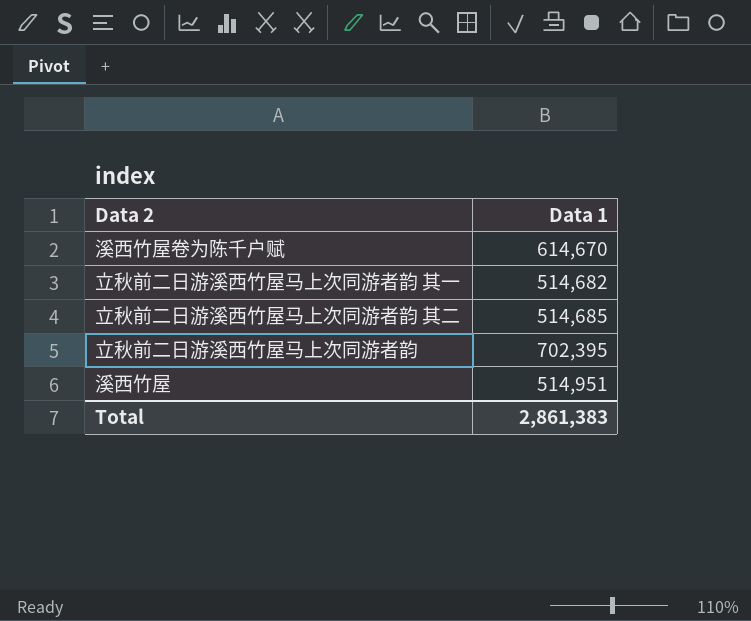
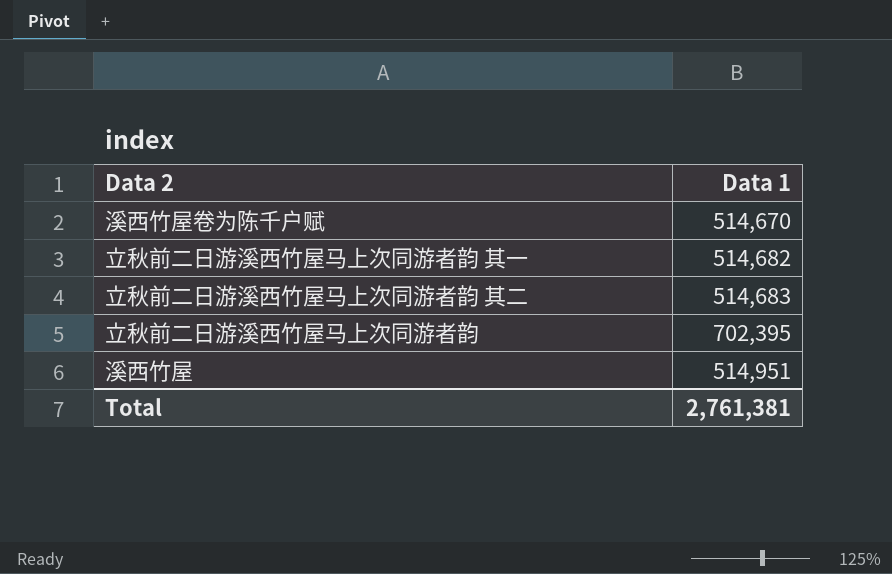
溪西竹屋卷为陈千户赋 | Data 1: 614,670 -> 514,670
立秋前二日游溪西竹屋马上次同游者韵 其二 | Data 1: 514,685 -> 514,683
Total | Data 1: 2,861,383 -> 2,761,381

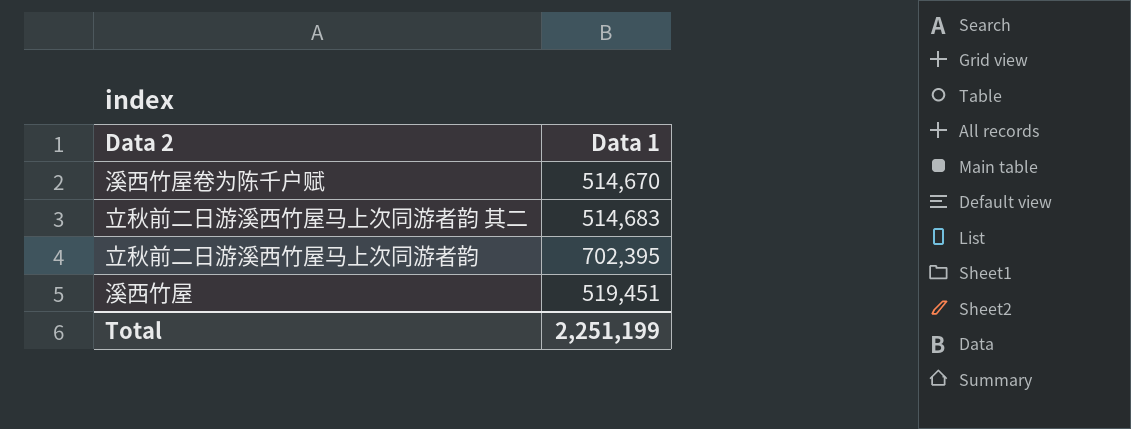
row 立秋前二日游溪西竹屋马上次同游者韵 其一: 514,682 -> none
溪西竹屋 | Data 1: 514,951 -> 519,451
Total | Data 1: 2,761,381 -> 2,251,199

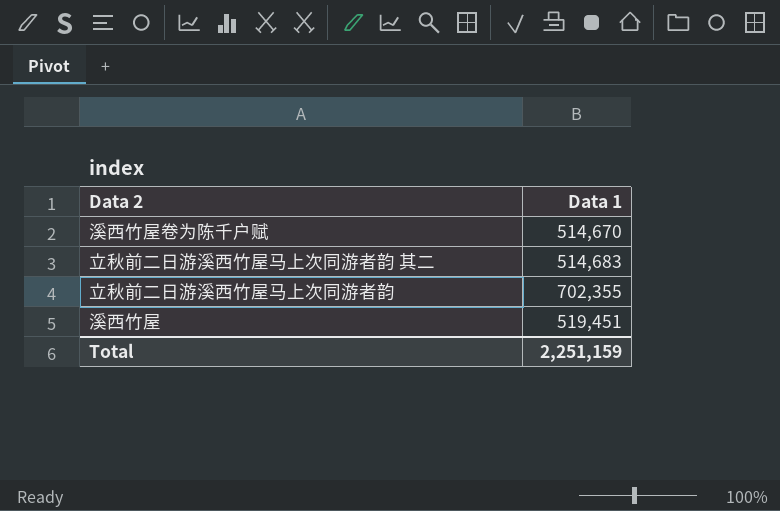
立秋前二日游溪西竹屋马上次同游者韵 | Data 1: 702,395 -> 702,355
Total | Data 1: 2,251,199 -> 2,251,159

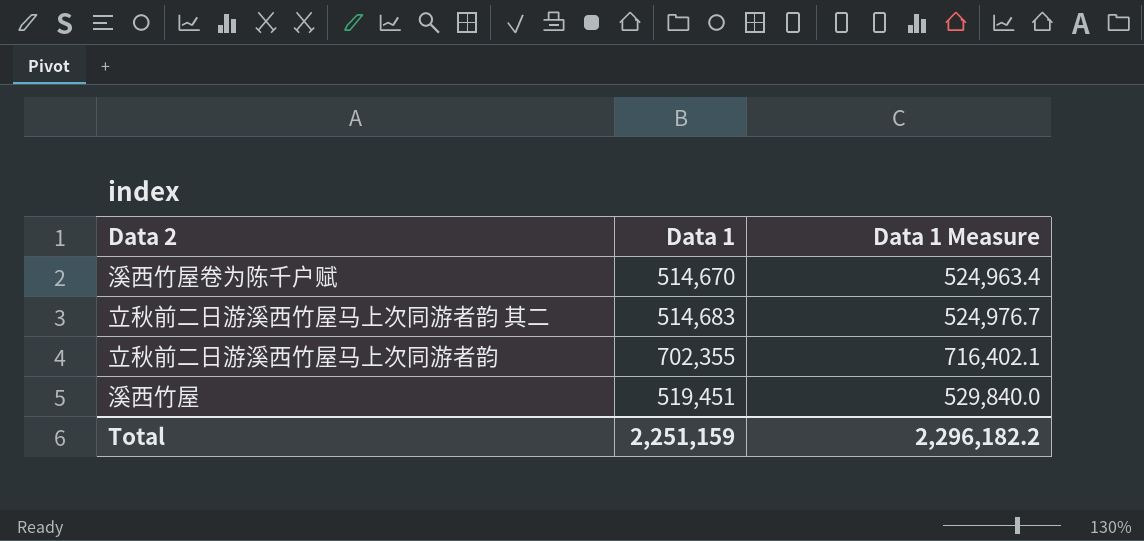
column Data 1 Measure | formula: none -> [Data 1] * 1.02

